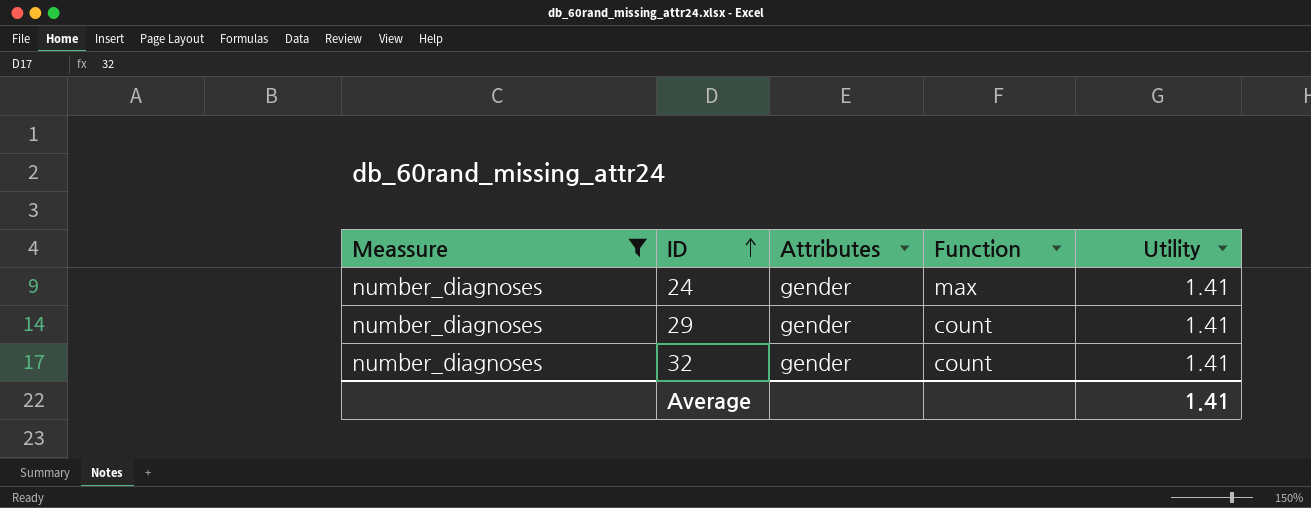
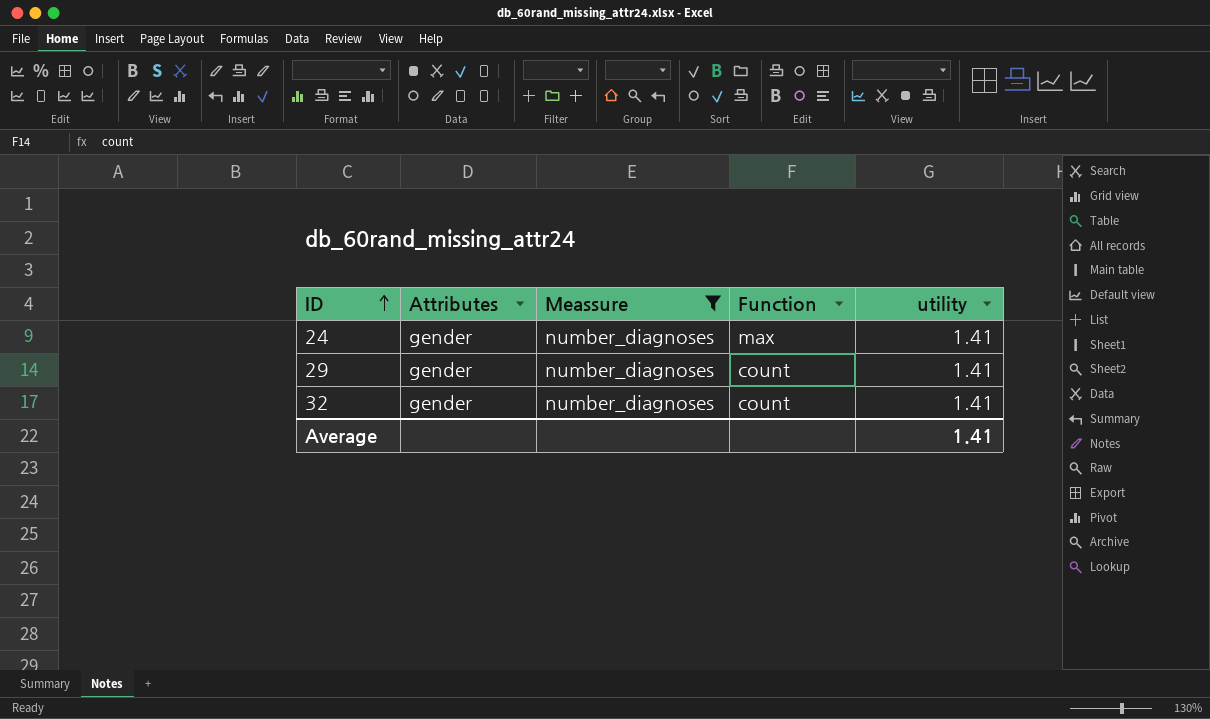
column Meassure | position: 1 -> 3
column name: Utility -> utility

